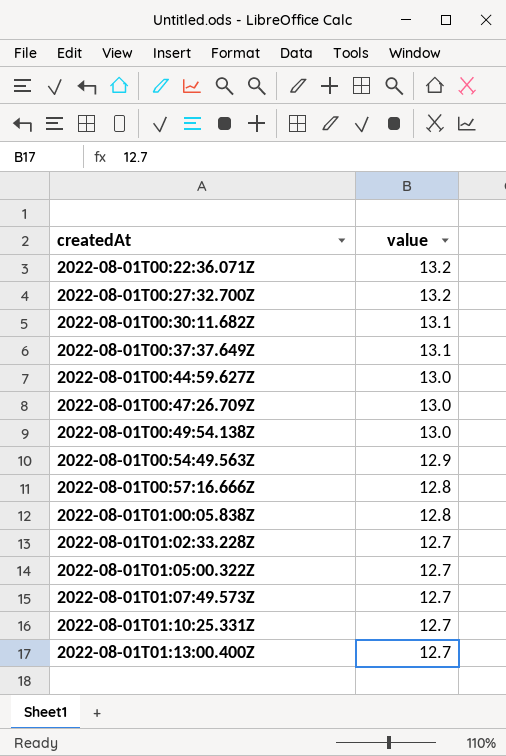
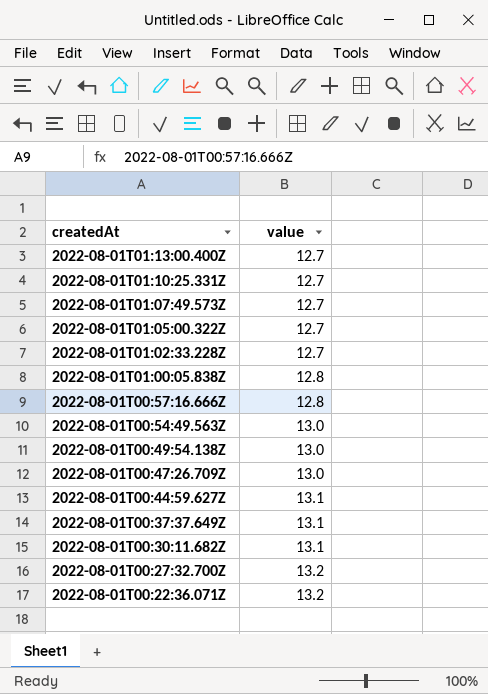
row order: createdAt ascending -> createdAt descending
2022-08-01T00:54:49.563Z | value: 12.9 -> 13.0
2022-08-01T00:44:59.627Z | value: 13.0 -> 13.1

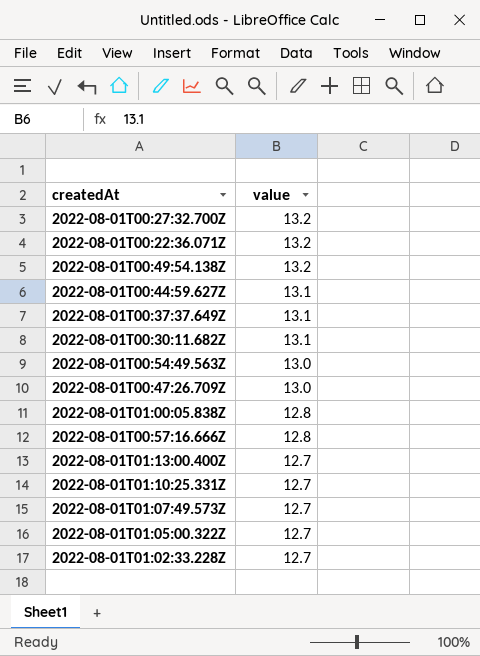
row order: createdAt descending -> value descending
2022-08-01T00:49:54.138Z | value: 13.0 -> 13.2

